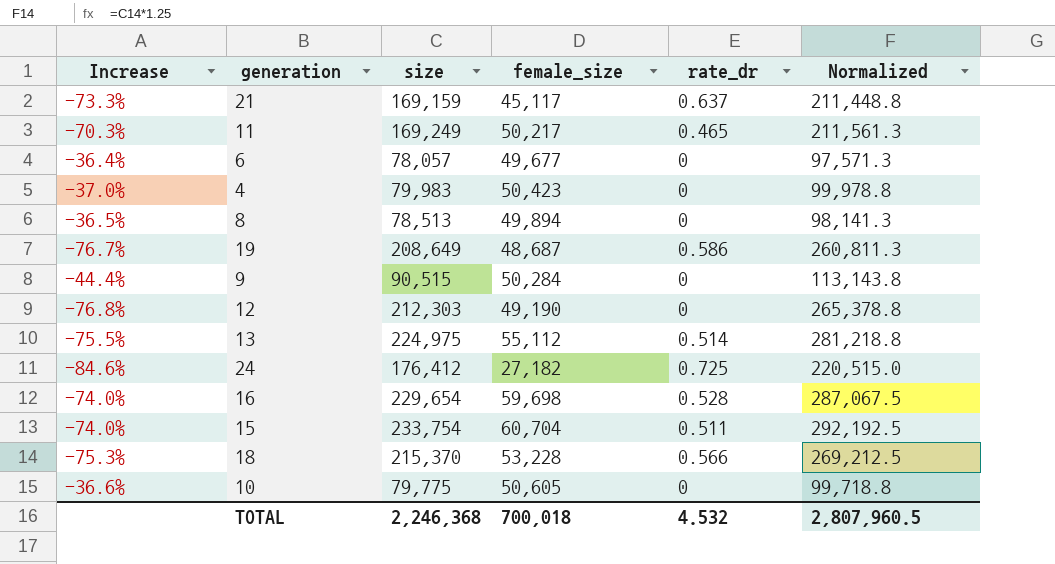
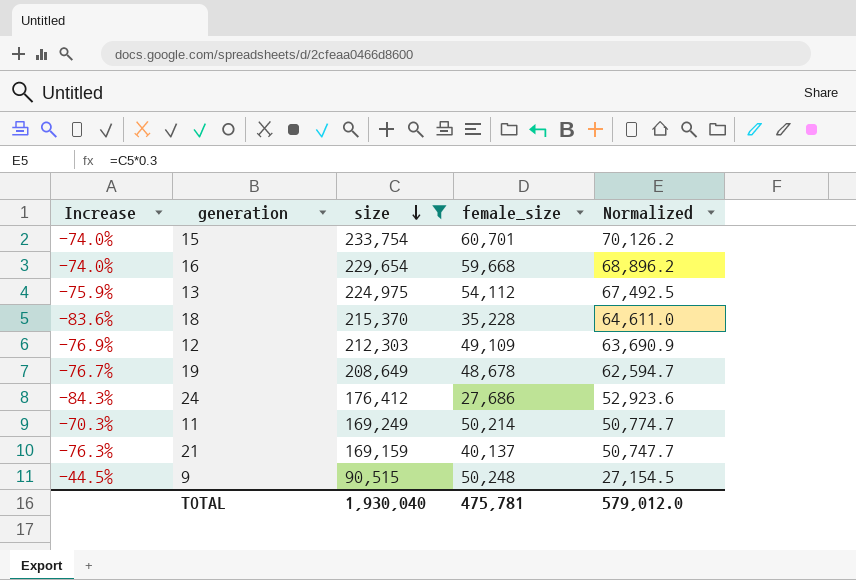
filter: none -> size >= 90,515
row order: none -> size descending
column rate_dr | position: 5 -> none
column Normalized | formula: [size] * 1.25 -> [size] * 0.3
15 | female_size: 60,704 -> 60,701
16 | female_size: 59,698 -> 59,668
13 | Increase: -75.5% -> -75.9%
13 | female_size: 55,112 -> 54,112
18 | Increase: -75.3% -> -83.6%
18 | female_size: 53,228 -> 35,228
12 | Increase: -76.8% -> -76.9%
12 | female_size: 49,190 -> 49,109
19 | female_size: 48,687 -> 48,678
24 | Increase: -84.6% -> -84.3%
24 | female_size: 27,182 -> 27,686
11 | female_size: 50,217 -> 50,214
21 | Increase: -73.3% -> -76.3%
21 | female_size: 45,117 -> 40,137
9 | Increase: -44.4% -> -44.5%
9 | female_size: 50,284 -> 50,248
TOTAL | size: 2,246,368 -> 1,930,040
TOTAL | female_size: 700,018 -> 475,781
TOTAL | Normalized: 2,807,960.5 -> 579,012.0

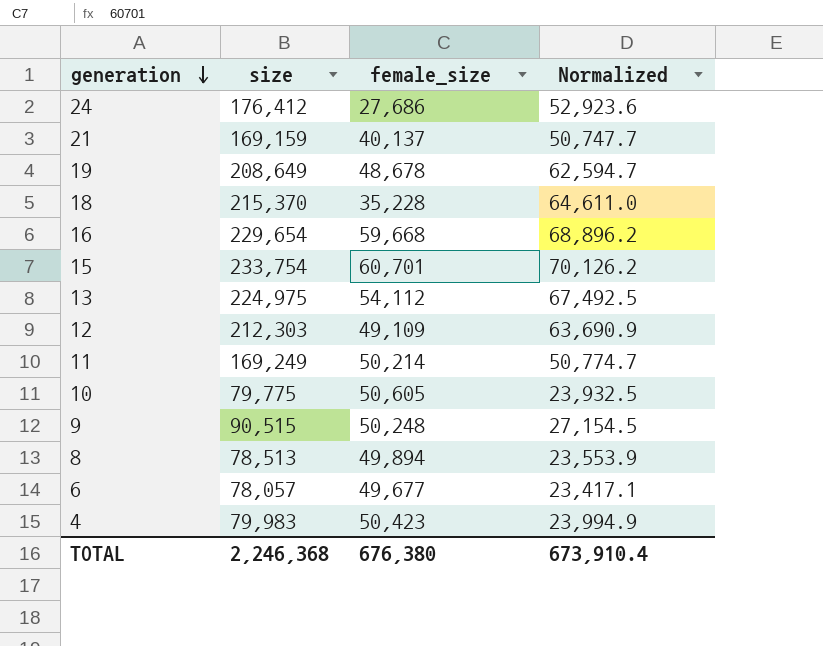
filter: size >= 90,515 -> none
row order: size descending -> generation descending
column Increase | formula: ([female_size] - [size]) / [size] -> none
TOTAL | size: 1,930,040 -> 2,246,368
TOTAL | female_size: 475,781 -> 676,380
TOTAL | Normalized: 579,012.0 -> 673,910.4

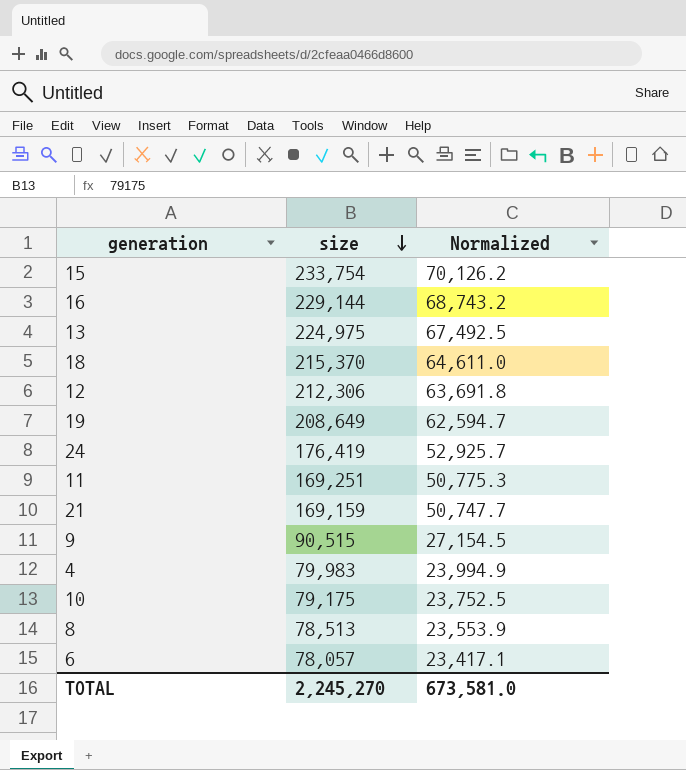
row order: generation descending -> size descending
column female_size | position: 3 -> none
16 | size: 229,654 -> 229,144
16 | Normalized: 68,896.2 -> 68,743.2
12 | size: 212,303 -> 212,306
12 | Normalized: 63,690.9 -> 63,691.8
24 | size: 176,412 -> 176,419
24 | Normalized: 52,923.6 -> 52,925.7
11 | size: 169,249 -> 169,251
11 | Normalized: 50,774.7 -> 50,775.3
10 | size: 79,775 -> 79,175
10 | Normalized: 23,932.5 -> 23,752.5
TOTAL | size: 2,246,368 -> 2,245,270
TOTAL | Normalized: 673,910.4 -> 673,581.0

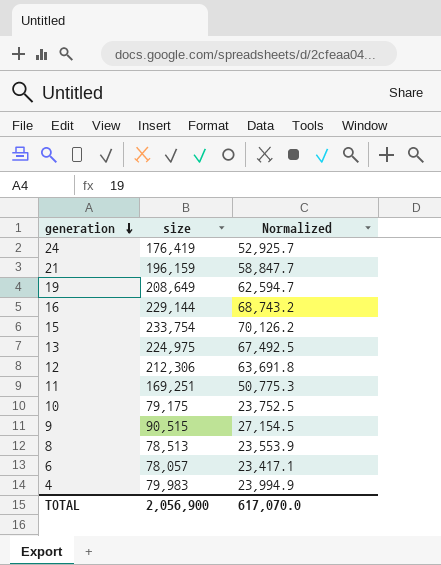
row order: size descending -> generation descending
row 18: 215,370 | 64,611.0 -> none
21 | size: 169,159 -> 196,159
21 | Normalized: 50,747.7 -> 58,847.7
TOTAL | size: 2,245,270 -> 2,056,900
TOTAL | Normalized: 673,581.0 -> 617,070.0

